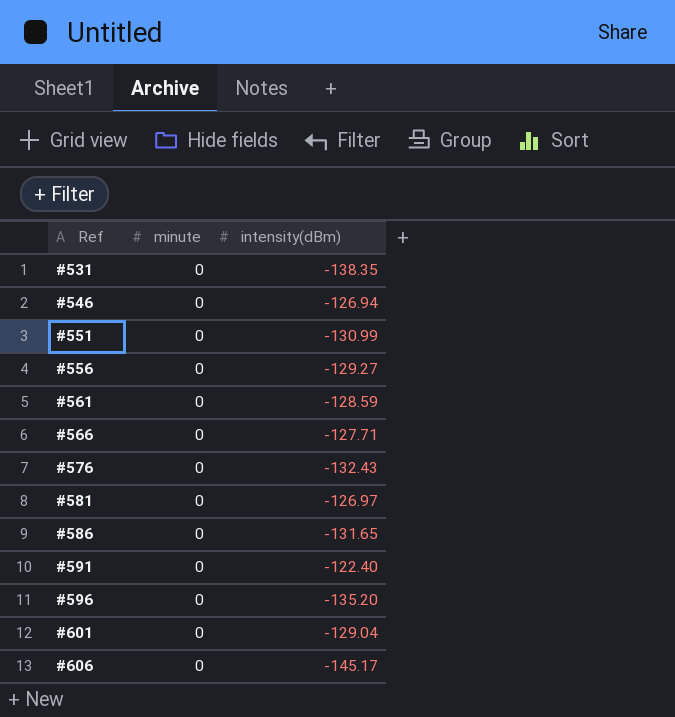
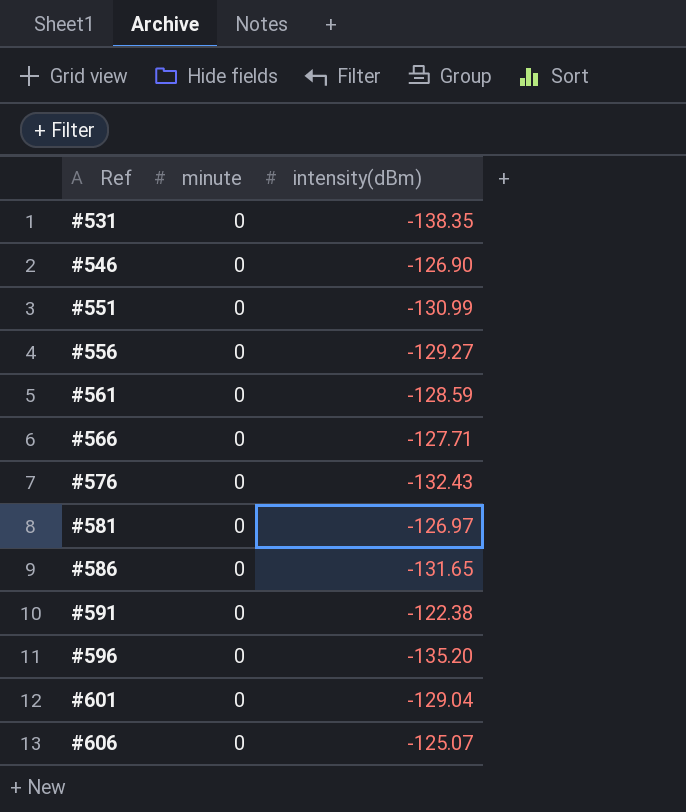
#546 | intensity(dBm): -126.94 -> -126.90
#591 | intensity(dBm): -122.40 -> -122.38
#606 | intensity(dBm): -145.17 -> -125.07

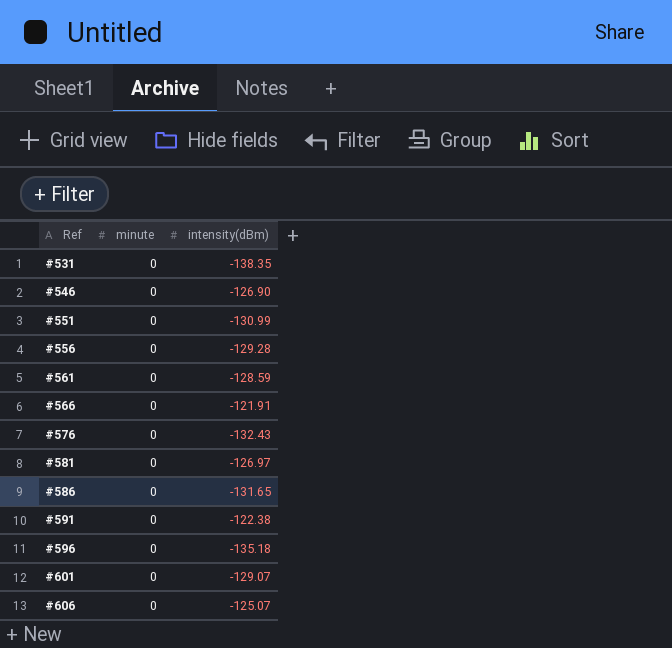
#556 | intensity(dBm): -129.27 -> -129.28
#566 | intensity(dBm): -127.71 -> -121.91
#596 | intensity(dBm): -135.20 -> -135.18
#601 | intensity(dBm): -129.04 -> -129.07

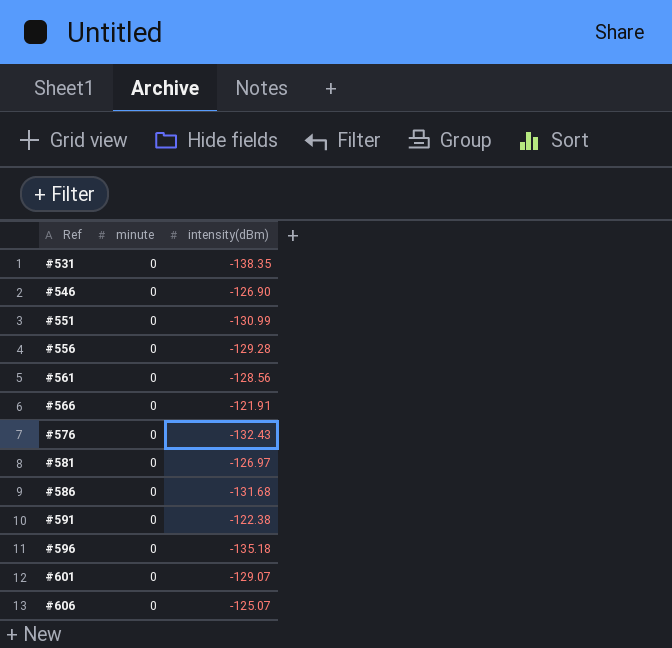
#561 | intensity(dBm): -128.59 -> -128.56
#586 | intensity(dBm): -131.65 -> -131.68

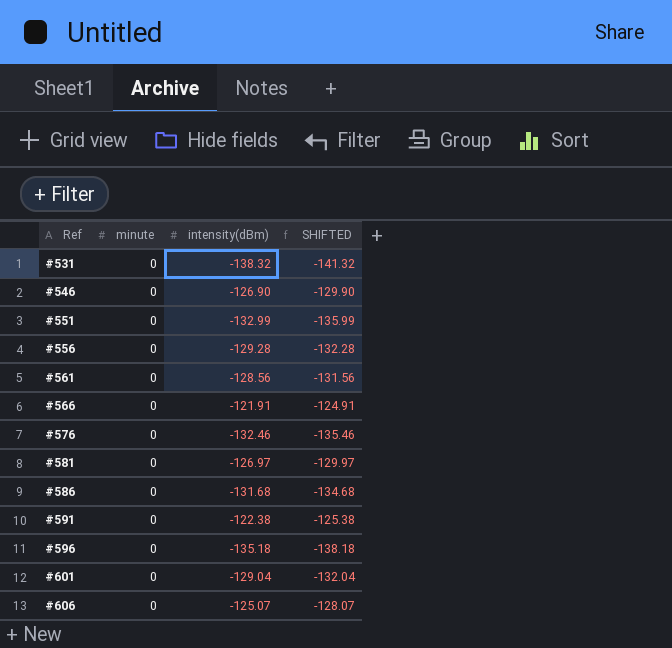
column SHIFTED | formula: none -> [intensity(dBm)] - 3
#531 | intensity(dBm): -138.35 -> -138.32
#551 | intensity(dBm): -130.99 -> -132.99
#576 | intensity(dBm): -132.43 -> -132.46
#601 | intensity(dBm): -129.07 -> -129.04

